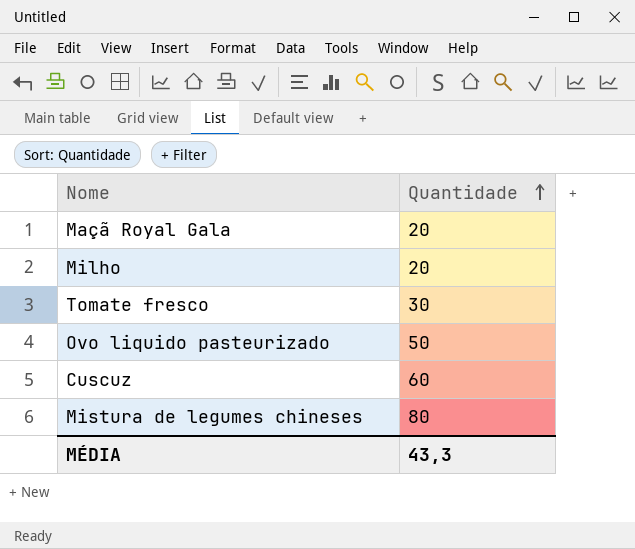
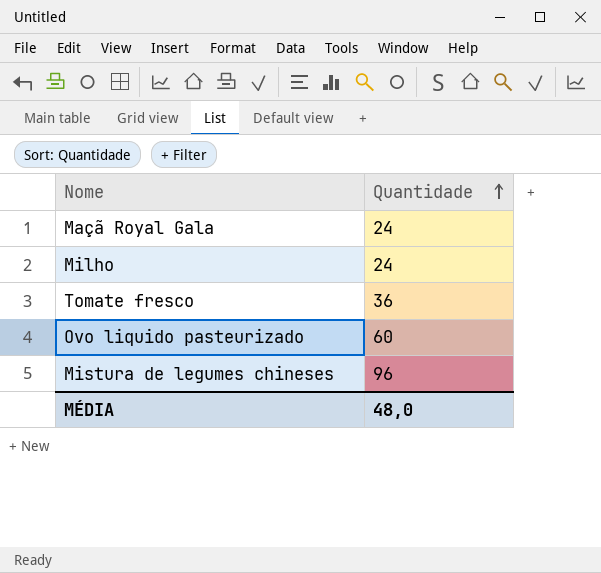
row Cuscuz: 60 -> none
Maçã Royal Gala | Quantidade: 20 -> 24
Milho | Quantidade: 20 -> 24
Tomate fresco | Quantidade: 30 -> 36
Ovo liquido pasteurizado | Quantidade: 50 -> 60
Mistura de legumes chineses | Quantidade: 80 -> 96
MÉDIA | Quantidade: 43,3 -> 48,0

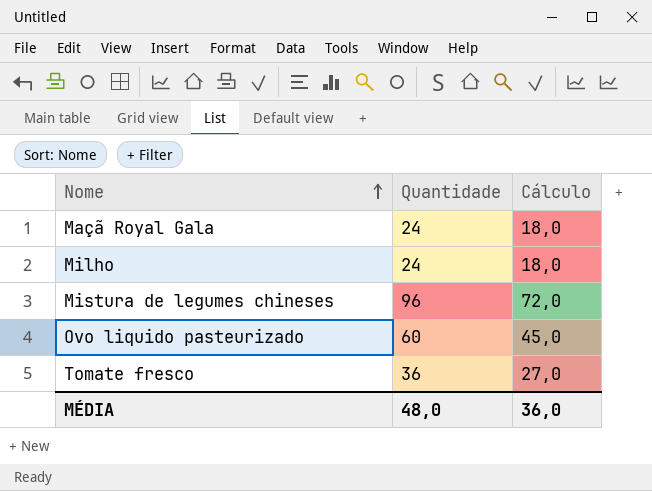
row order: Quantidade ascending -> Nome ascending
column Cálculo | formula: none -> [Quantidade] * 0,75

